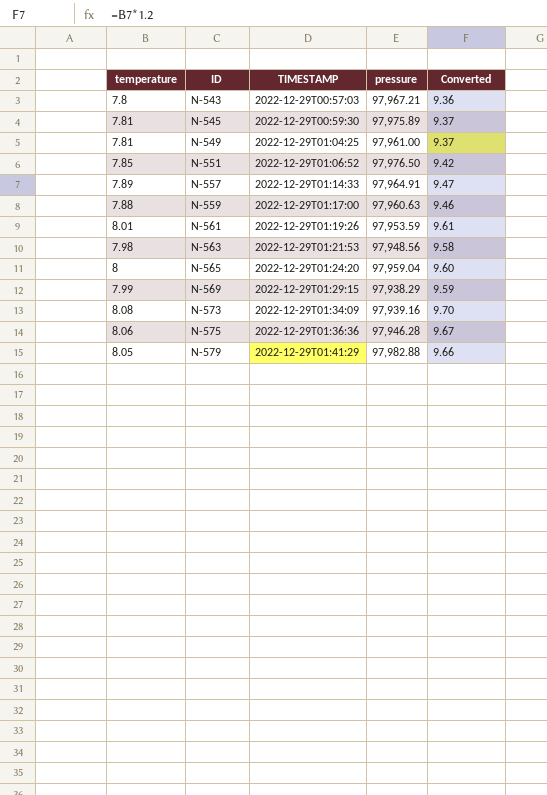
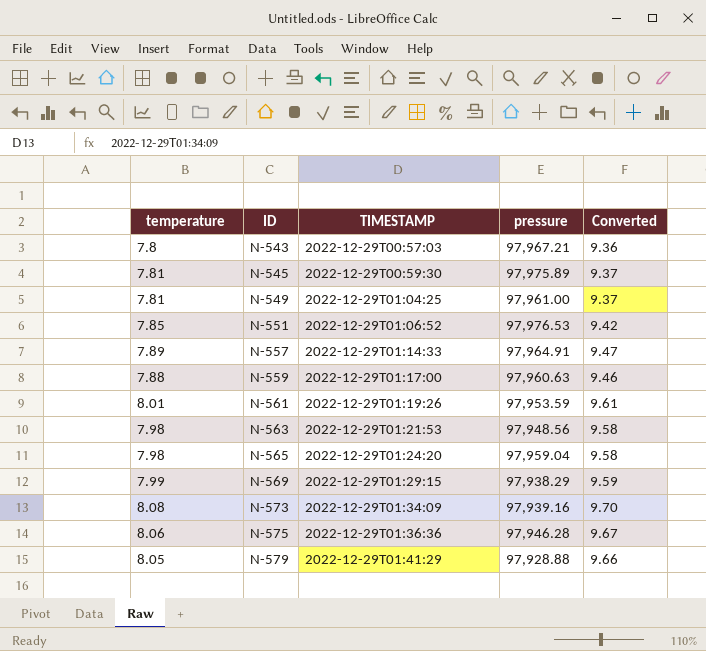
N-551 | pressure: 97,976.50 -> 97,976.53
N-565 | temperature: 8 -> 7.98
N-565 | Converted: 9.60 -> 9.58
N-579 | pressure: 97,982.88 -> 97,928.88

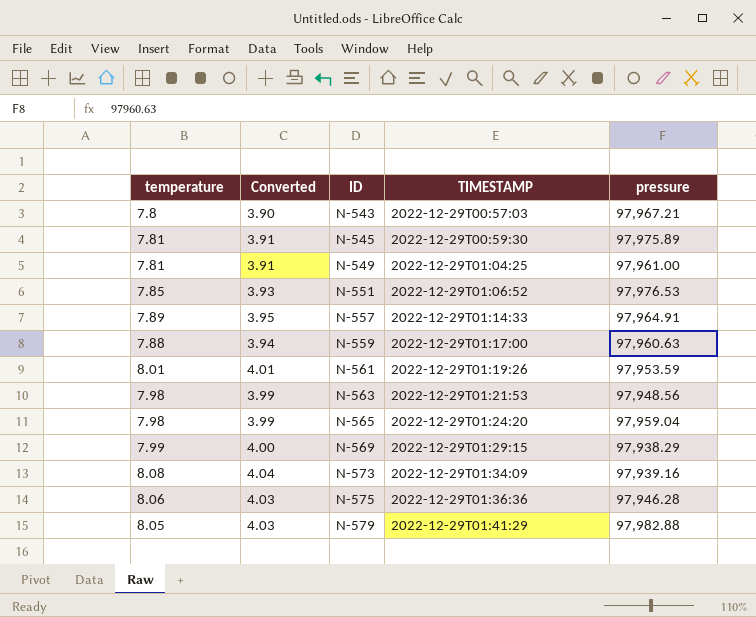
column Converted | formula: [temperature] * 1.2 -> [temperature] * 0.5
column Converted | position: 5 -> 2
N-579 | pressure: 97,928.88 -> 97,982.88

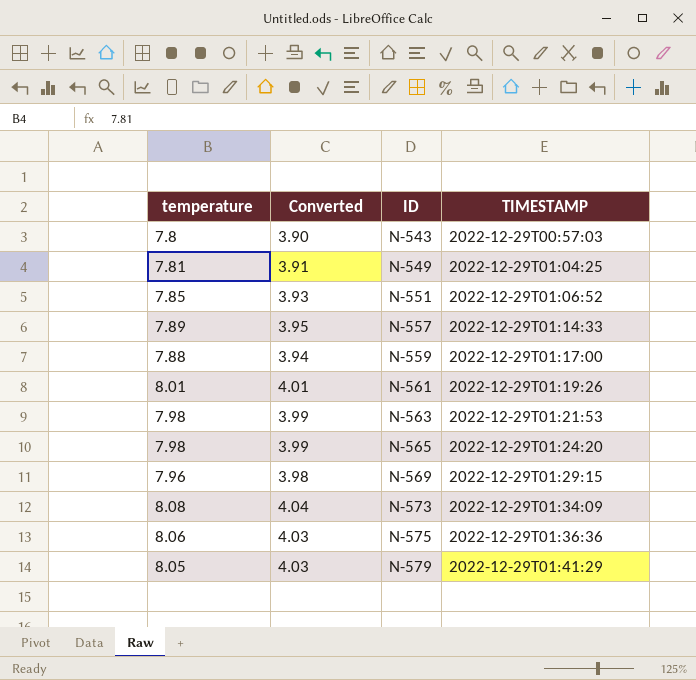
column pressure | position: 5 -> none
row N-545: 7.81 | 3.91 | 2022-12-29T00:59:30 | 97,975.89 -> none
N-569 | temperature: 7.99 -> 7.96
N-569 | Converted: 4.00 -> 3.98

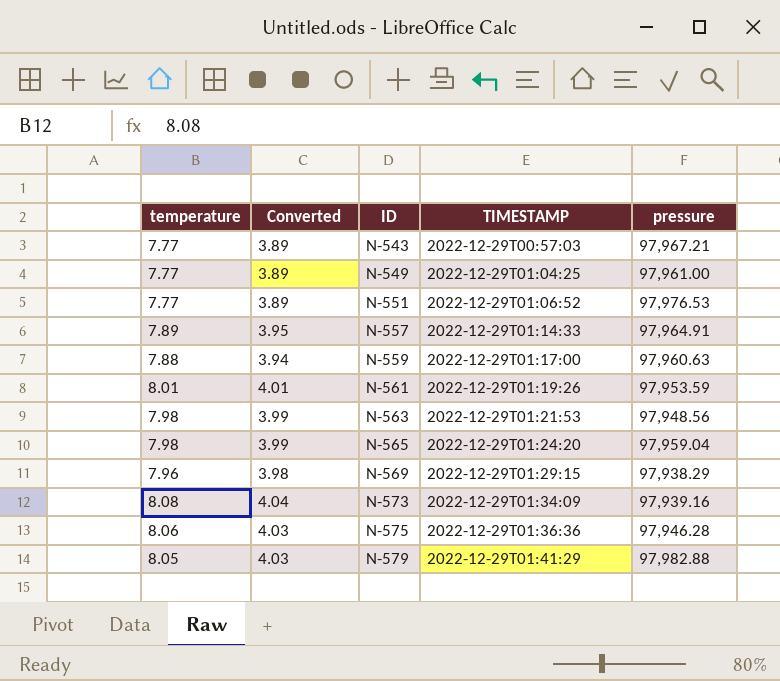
column pressure | position: none -> 5
N-543 | temperature: 7.8 -> 7.77
N-543 | Converted: 3.90 -> 3.89
N-549 | temperature: 7.81 -> 7.77
N-549 | Converted: 3.91 -> 3.89
N-551 | temperature: 7.85 -> 7.77
N-551 | Converted: 3.93 -> 3.89

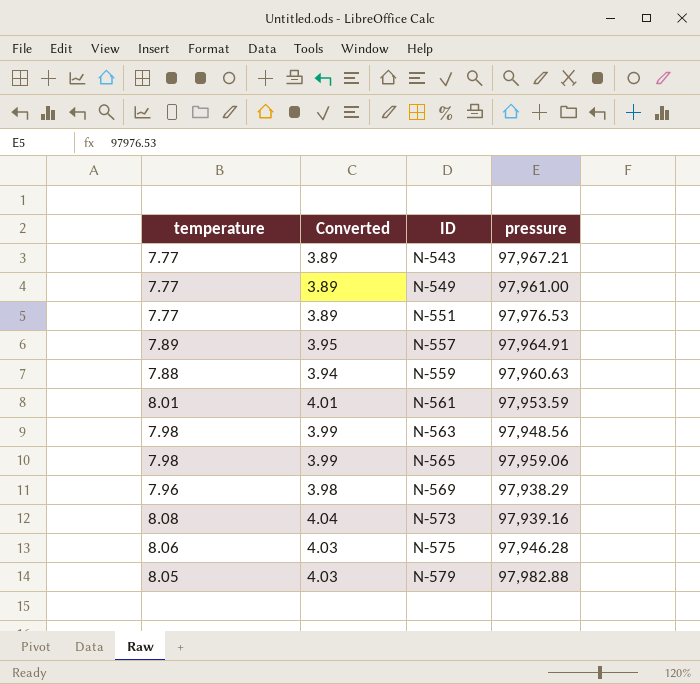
column TIMESTAMP | position: 4 -> none
N-565 | pressure: 97,959.04 -> 97,959.06

